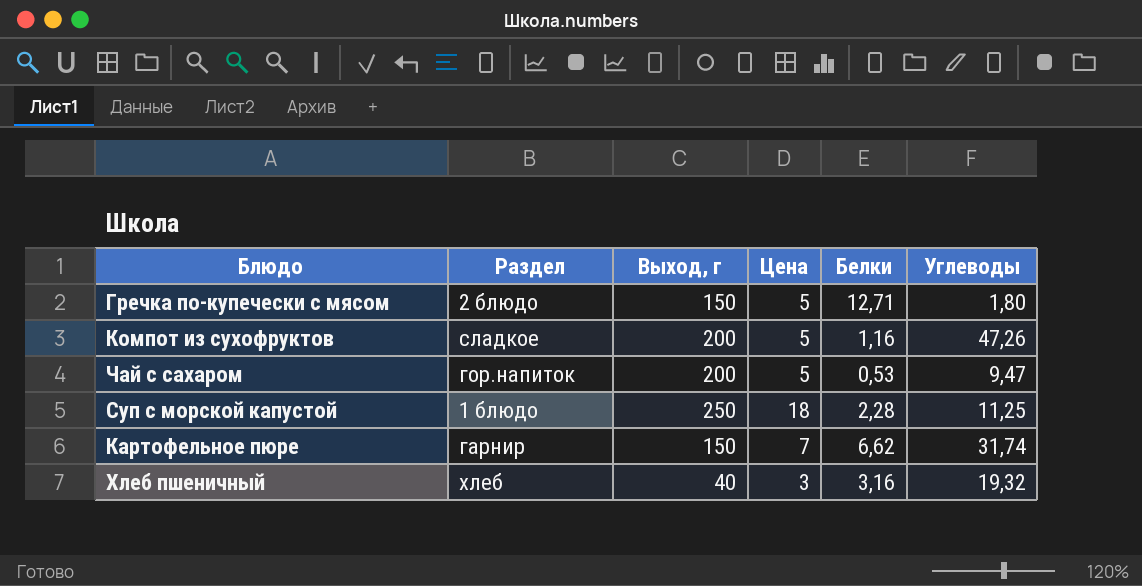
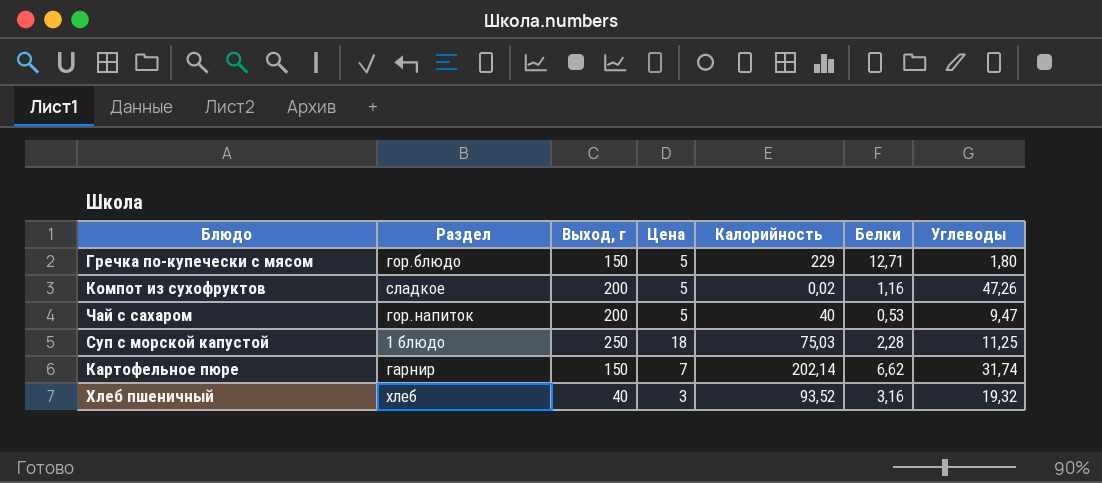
column Калорийность | position: none -> 5
Гречка по-купечески с мясом | Раздел: 2 блюдо -> гор.блюдо

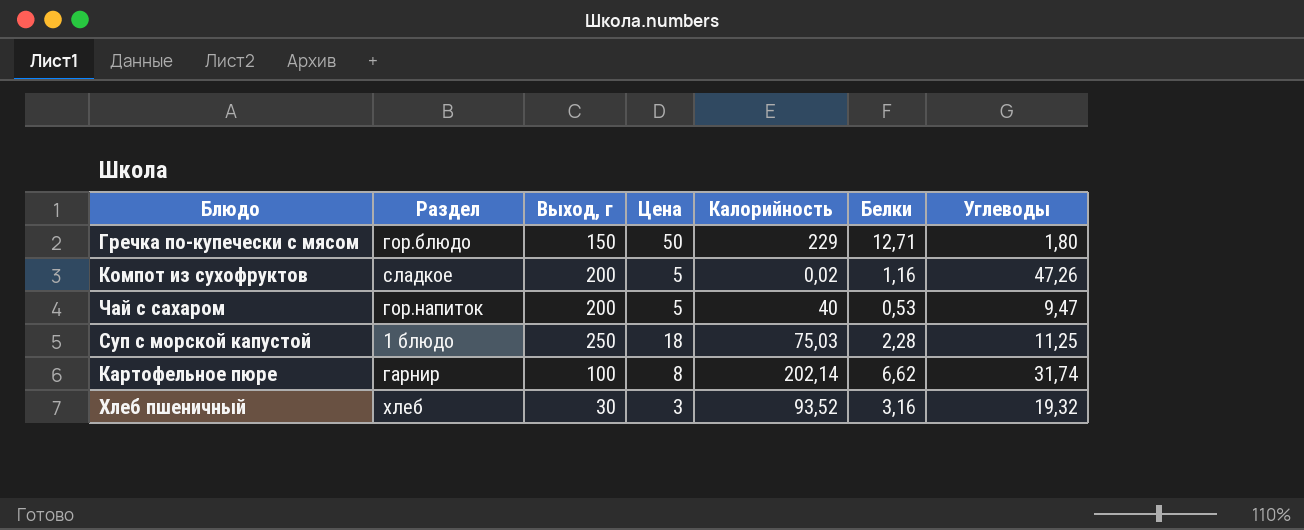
Гречка по-купечески с мясом | Цена: 5 -> 50
Картофельное пюре | Выход, г: 150 -> 100
Картофельное пюре | Цена: 7 -> 8
Хлеб пшеничный | Выход, г: 40 -> 30

